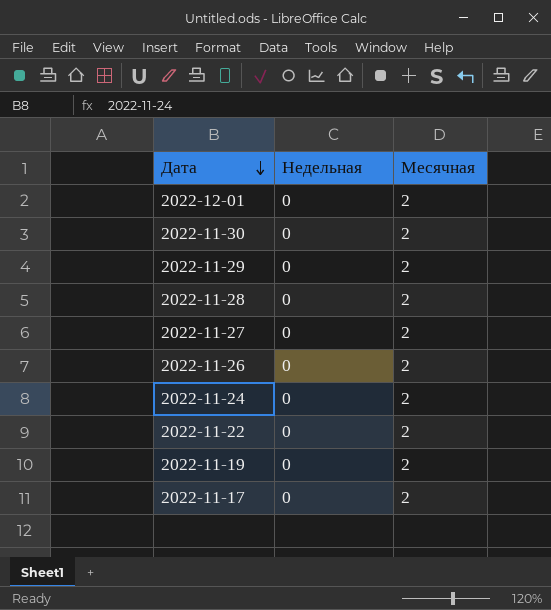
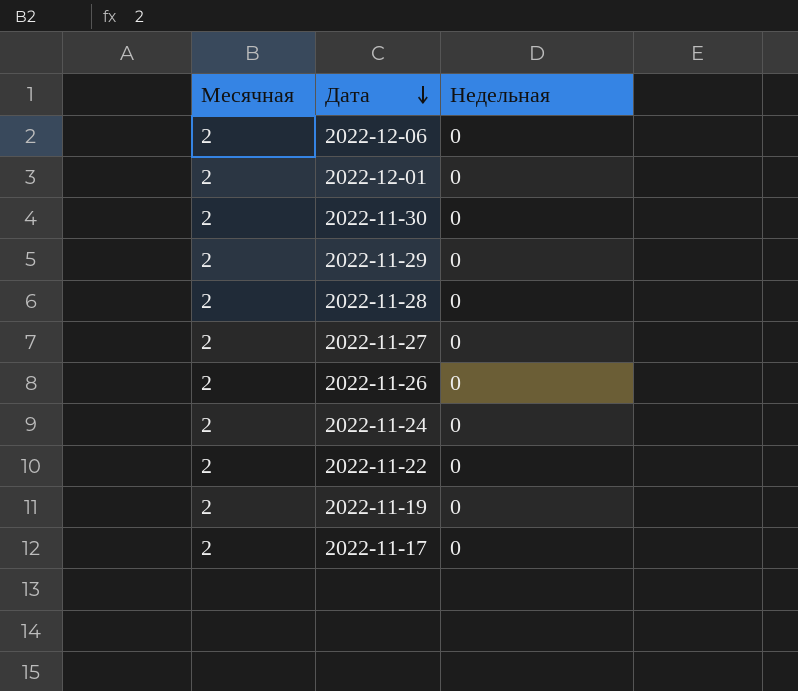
column Месячная | position: 3 -> 1
row 2022-12-06: none -> 2 | 0

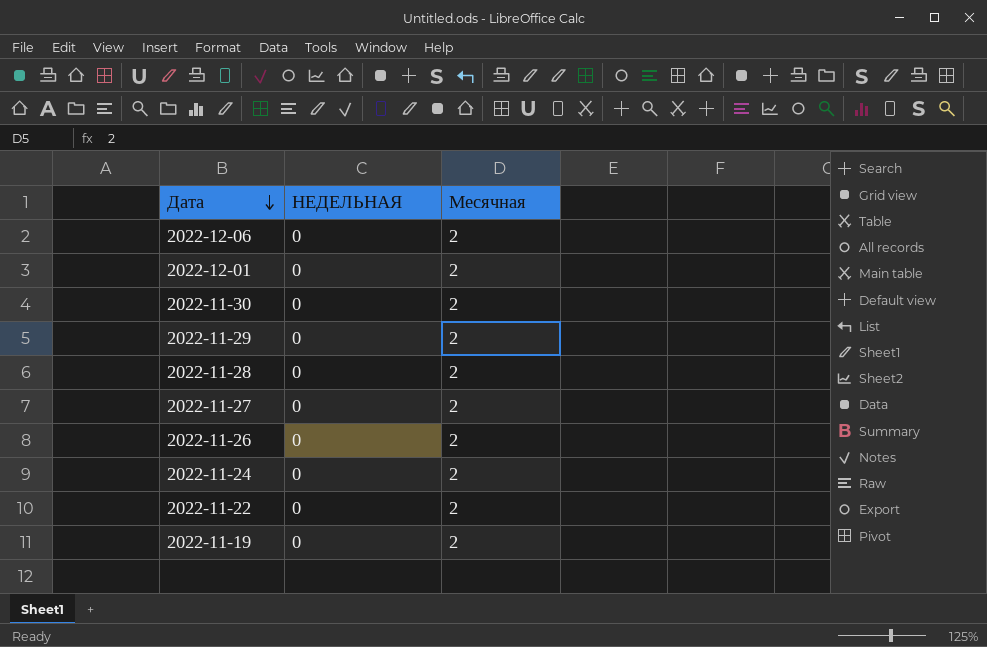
column name: Недельная -> НЕДЕЛЬНАЯ
column Месячная | position: 1 -> 3
row 2022-11-17: 2 | 0 -> none

